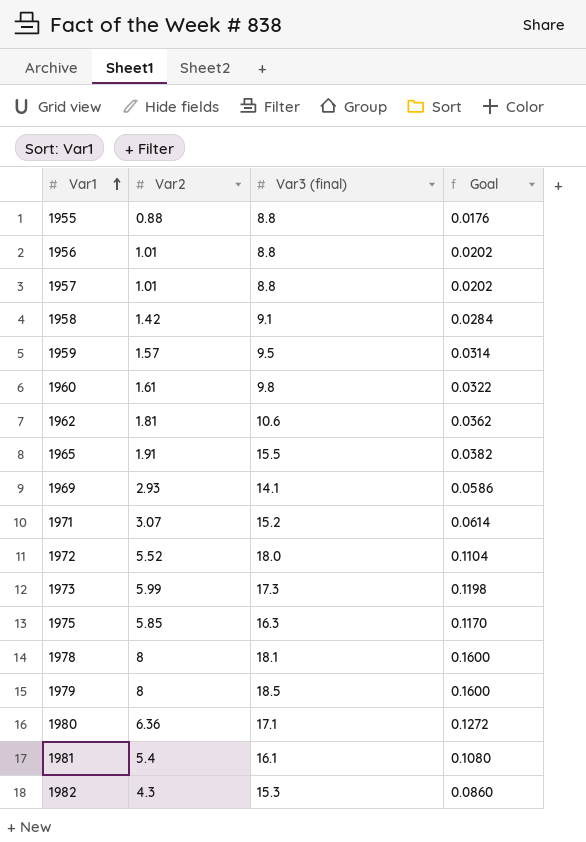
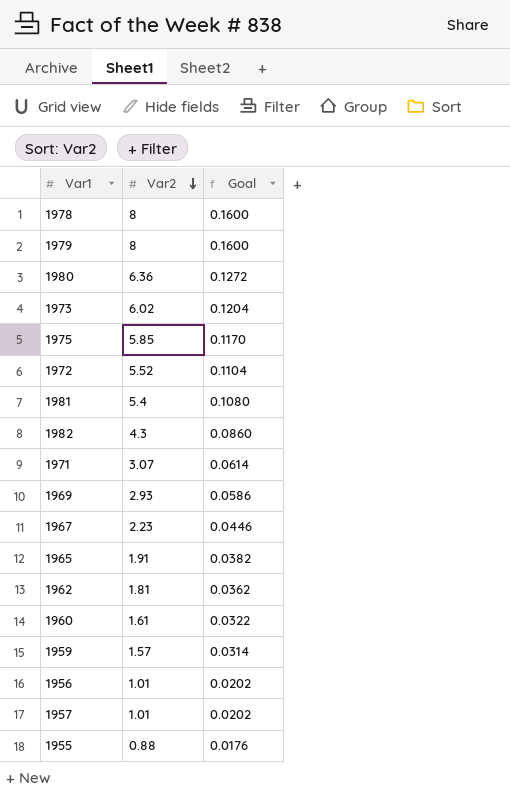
row order: Var1 ascending -> Var2 descending
column Var3 (final) | position: 3 -> none
row 1958: 1.42 | 9.1 | 0.0284 -> none
1973 | Var2: 5.99 -> 6.02
1973 | Goal: 0.1198 -> 0.1204
row 1967: none -> 2.23 | 0.0446

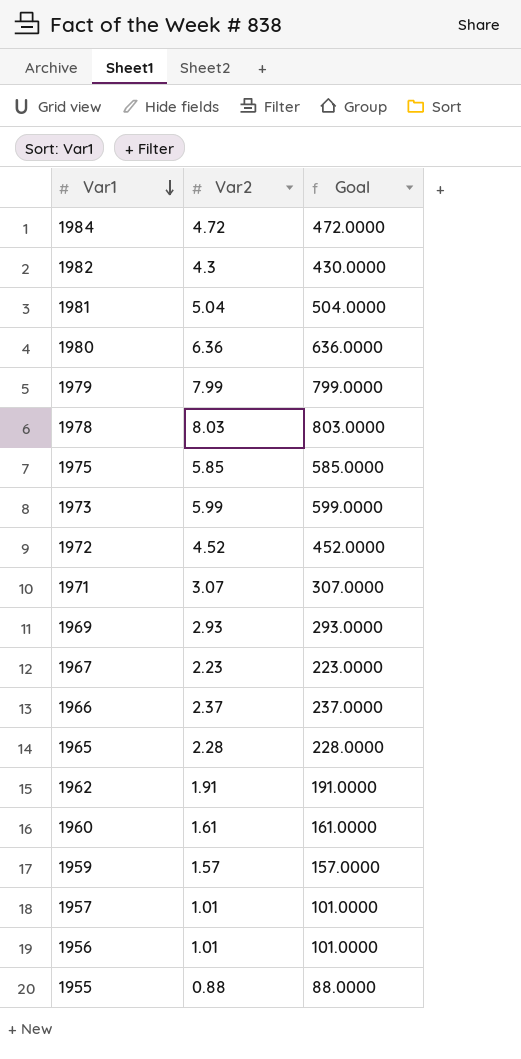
row order: Var2 descending -> Var1 descending
column Goal | formula: [Var2] * 0.02 -> [Var2] * 100
row 1984: none -> 4.72 | 472.0000
1981 | Var2: 5.4 -> 5.04
1979 | Var2: 8 -> 7.99
1978 | Var2: 8 -> 8.03
1973 | Var2: 6.02 -> 5.99
1972 | Var2: 5.52 -> 4.52
row 1966: none -> 2.37 | 237.0000
1965 | Var2: 1.91 -> 2.28
1962 | Var2: 1.81 -> 1.91

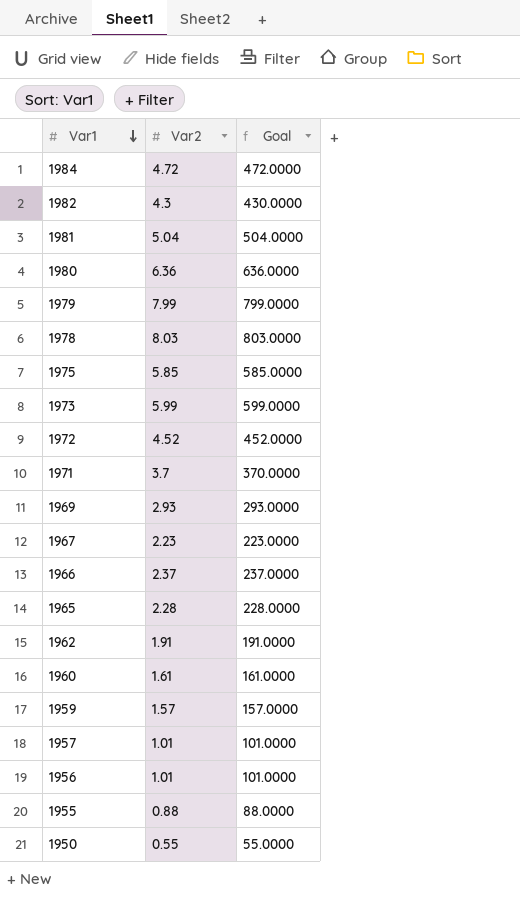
1971 | Var2: 3.07 -> 3.7
1971 | Goal: 307.0000 -> 370.0000
row 1950: none -> 0.55 | 55.0000

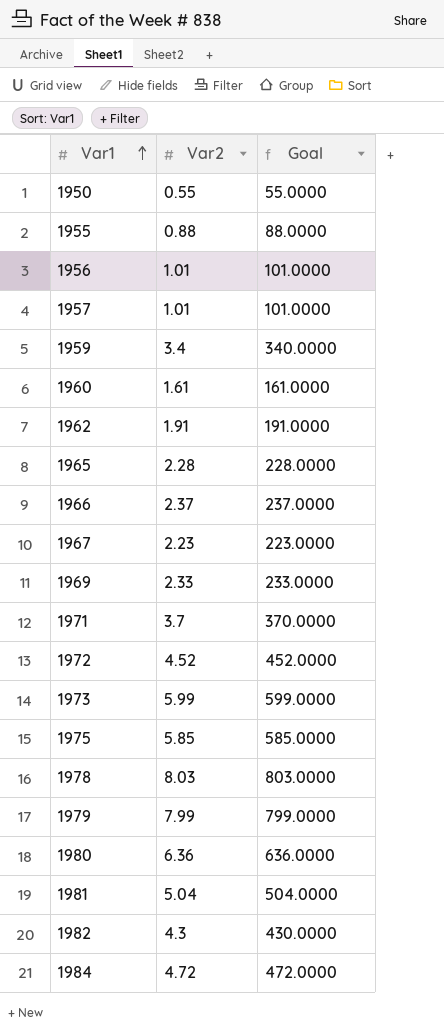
row order: Var1 descending -> Var1 ascending
1959 | Var2: 1.57 -> 3.4
1959 | Goal: 157.0000 -> 340.0000
1969 | Var2: 2.93 -> 2.33
1969 | Goal: 293.0000 -> 233.0000

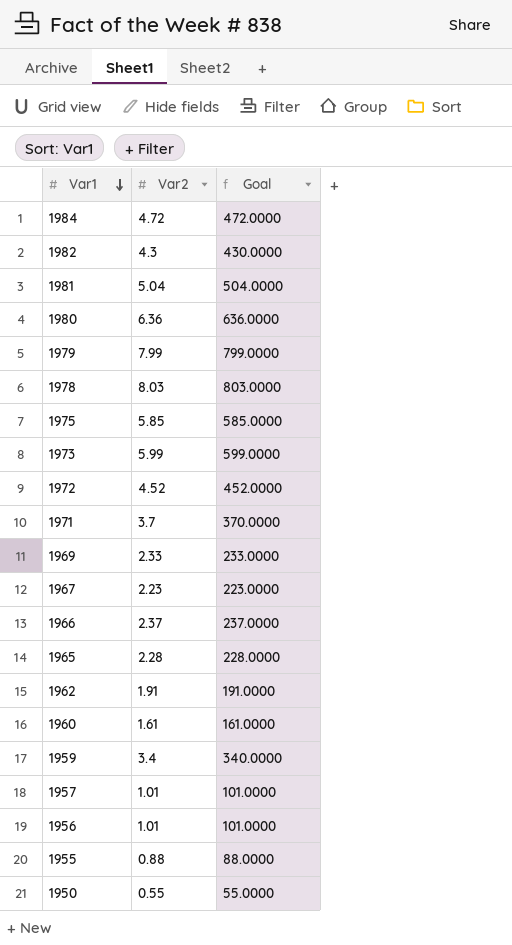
row order: Var1 ascending -> Var1 descending

